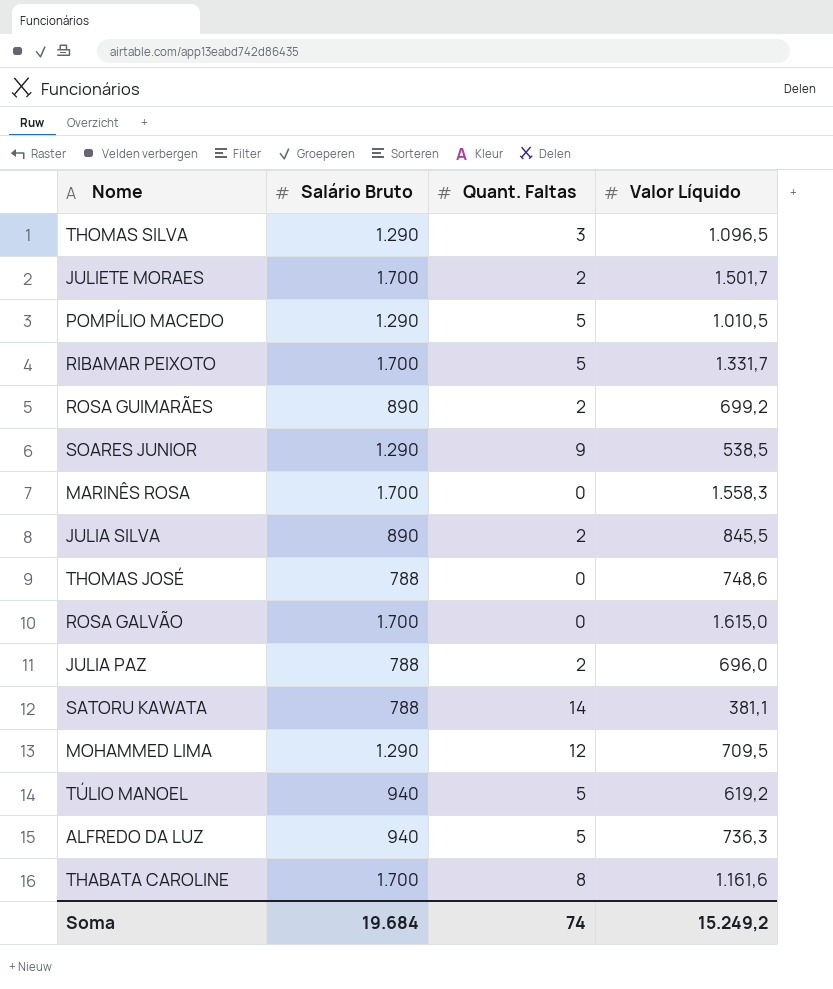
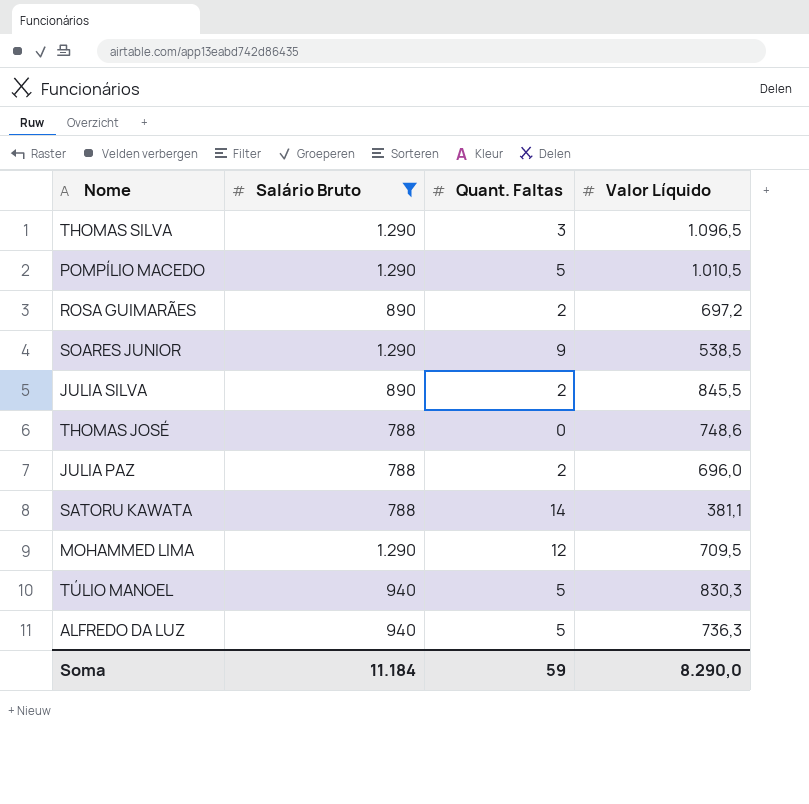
filter: none -> Salário Bruto != 1.700
ROSA GUIMARÃES | Valor Líquido: 699,2 -> 697,2
TÚLIO MANOEL | Valor Líquido: 619,2 -> 830,3
Soma | Salário Bruto: 19.684 -> 11.184
Soma | Quant. Faltas: 74 -> 59
Soma | Valor Líquido: 15.249,2 -> 8.290,0

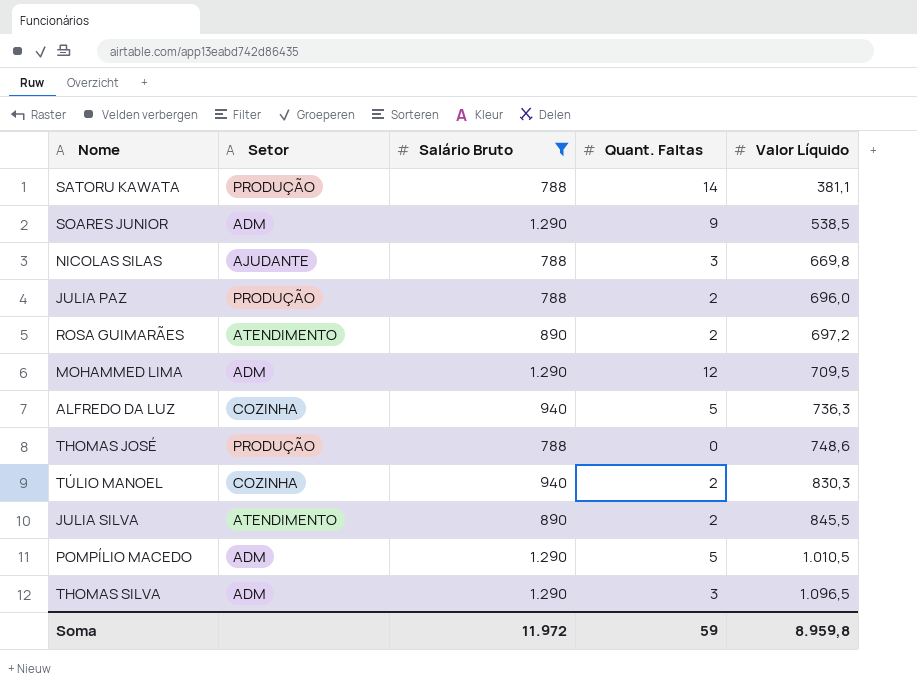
row order: none -> Valor Líquido ascending
column Setor | position: none -> 2
row NICOLAS SILAS: none -> AJUDANTE | 788 | 3 | 669,8
TÚLIO MANOEL | Quant. Faltas: 5 -> 2
Soma | Salário Bruto: 11.184 -> 11.972
Soma | Valor Líquido: 8.290,0 -> 8.959,8

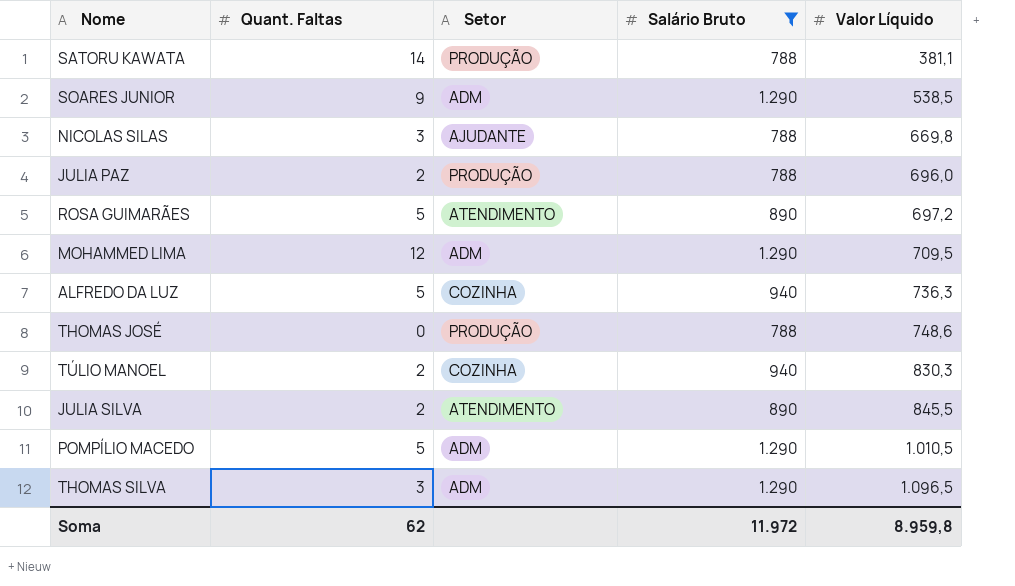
column Quant. Faltas | position: 4 -> 2
ROSA GUIMARÃES | Quant. Faltas: 2 -> 5
Soma | Quant. Faltas: 59 -> 62

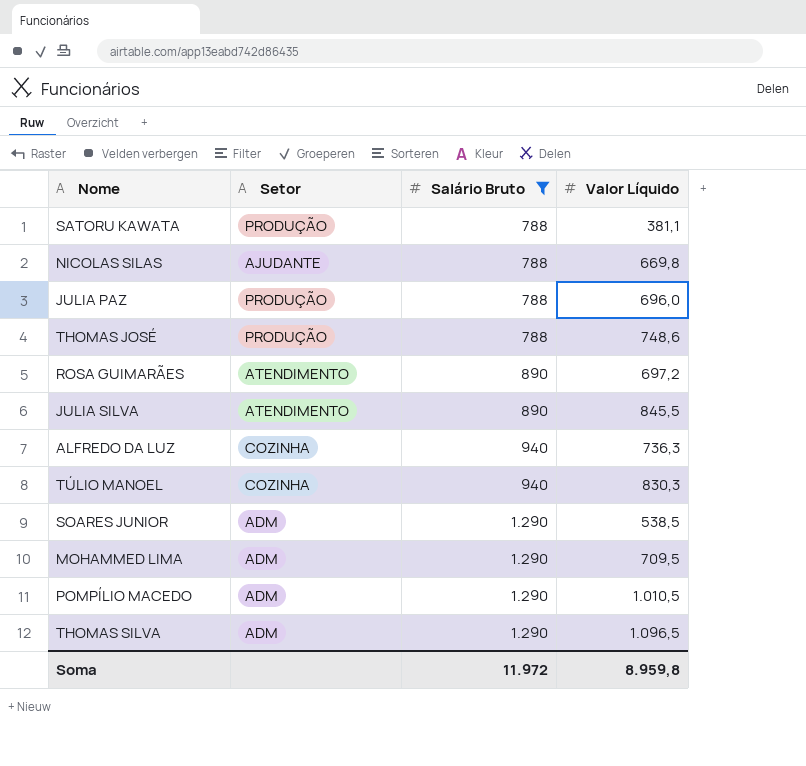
row order: Valor Líquido ascending -> Salário Bruto ascending
column Quant. Faltas | position: 2 -> none

